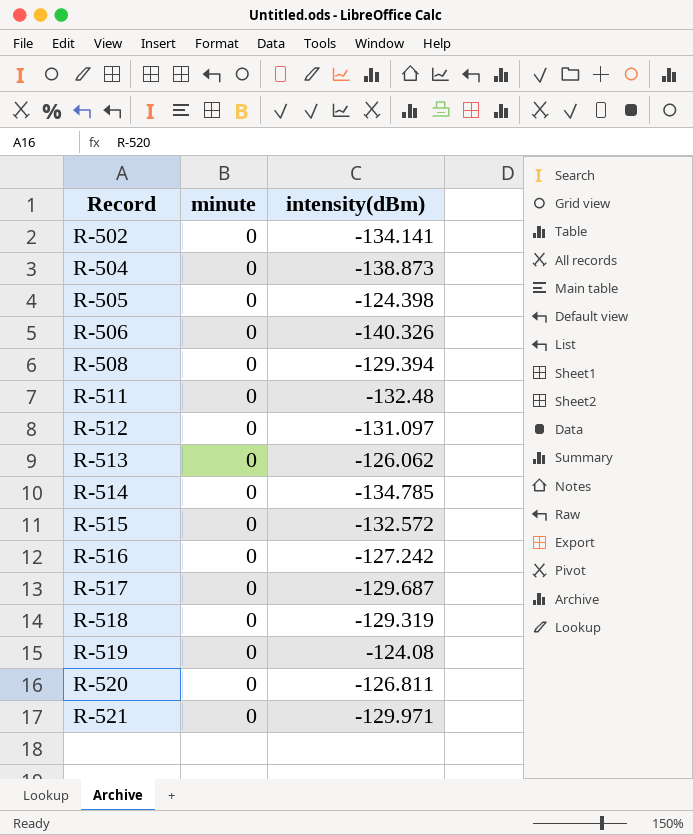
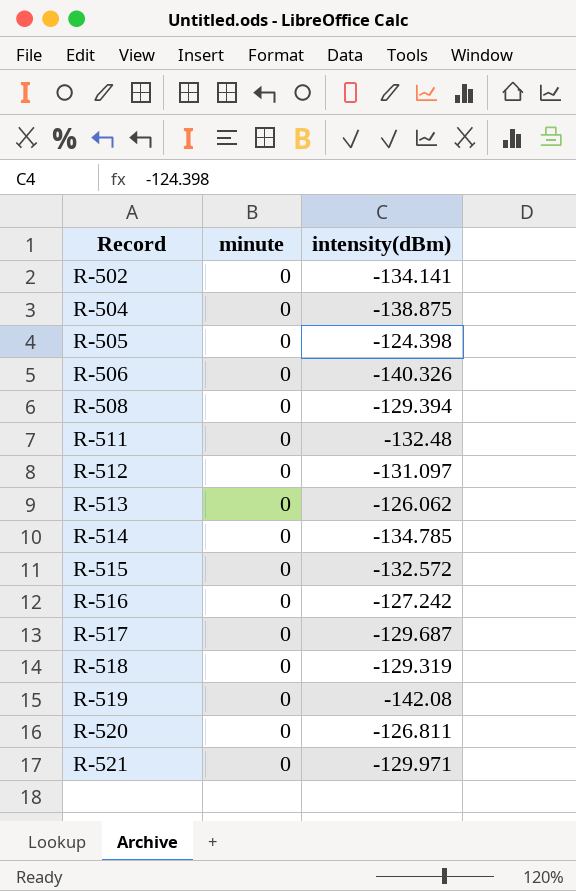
R-504 | intensity(dBm): -138.873 -> -138.875
R-519 | intensity(dBm): -124.08 -> -142.08

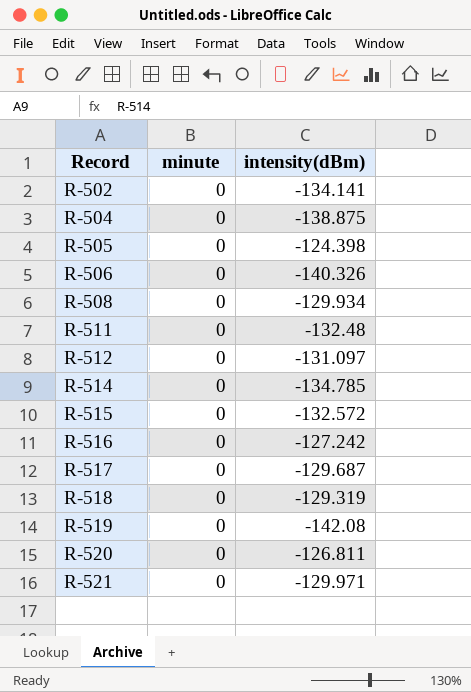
row R-513: 0 | -126.062 -> none
R-508 | intensity(dBm): -129.394 -> -129.934

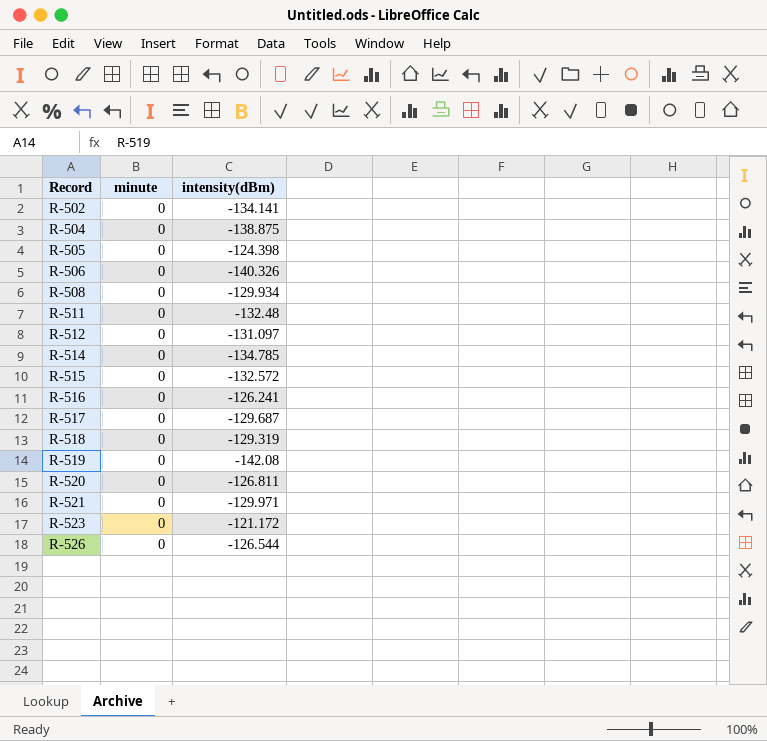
R-516 | intensity(dBm): -127.242 -> -126.241
row R-523: none -> 0 | -121.172
row R-526: none -> 0 | -126.544

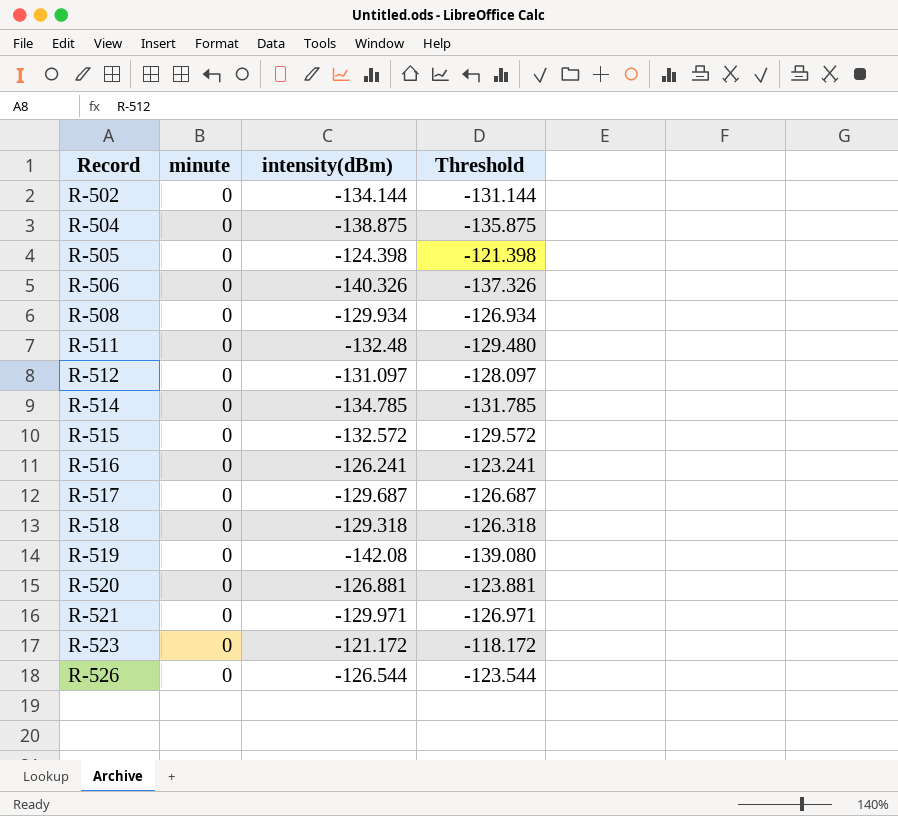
column Threshold | formula: none -> [intensity(dBm)] + 3
R-502 | intensity(dBm): -134.141 -> -134.144
R-518 | intensity(dBm): -129.319 -> -129.318
R-520 | intensity(dBm): -126.811 -> -126.881

